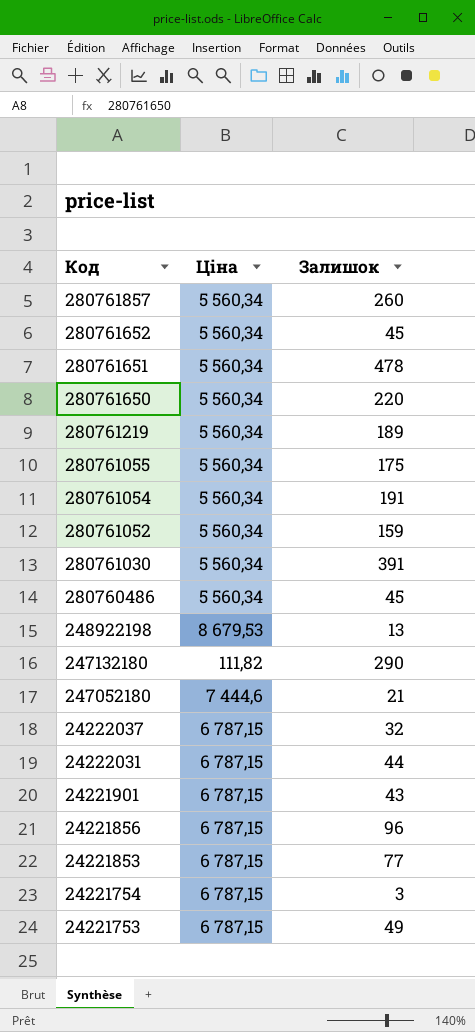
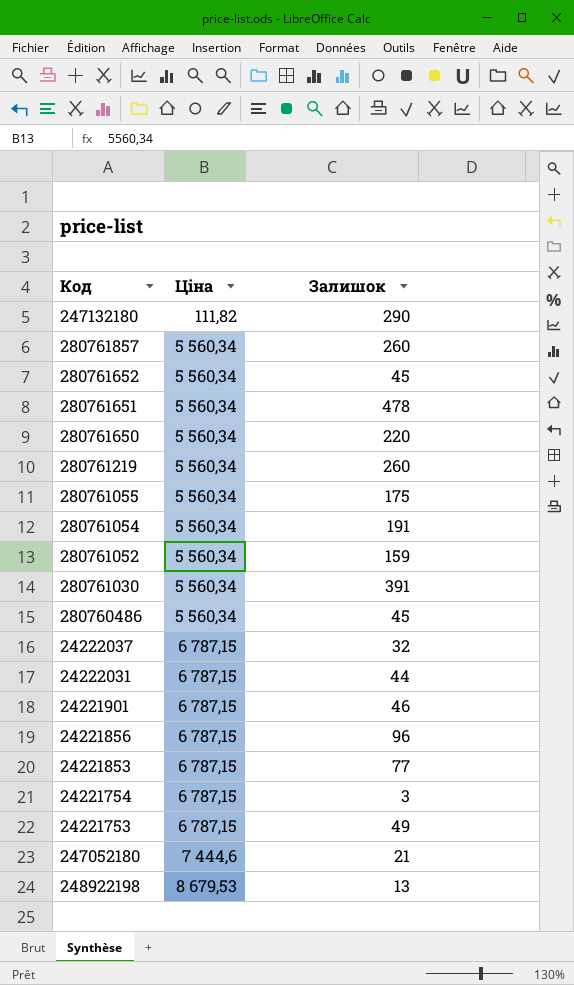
row order: Код descending -> Ціна ascending
280761219 | Залишок: 189 -> 260
24221901 | Залишок: 43 -> 46

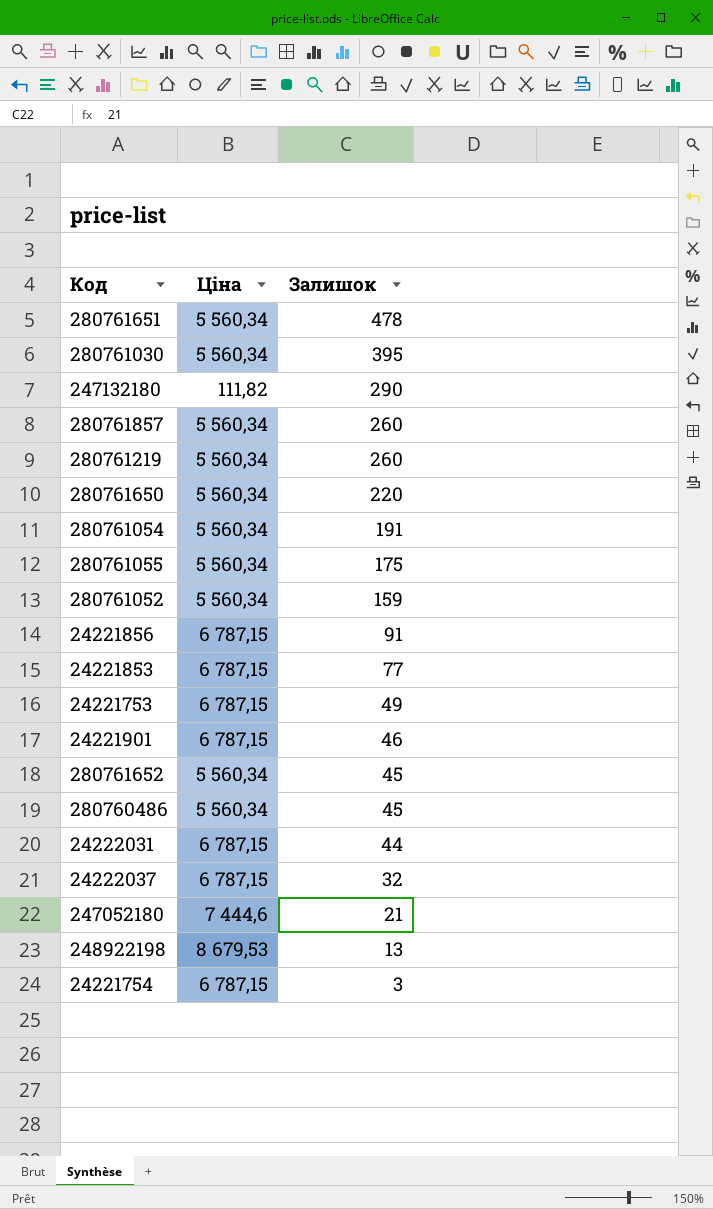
row order: Ціна ascending -> Залишок descending
280761030 | Залишок: 391 -> 395
24221856 | Залишок: 96 -> 91

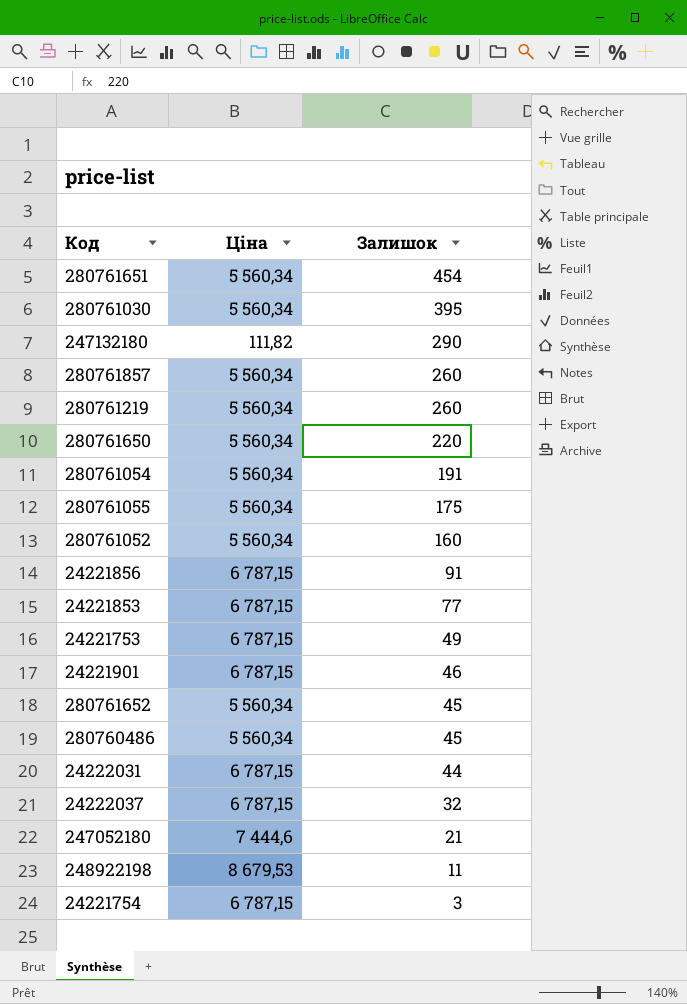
280761651 | Залишок: 478 -> 454
280761052 | Залишок: 159 -> 160
248922198 | Залишок: 13 -> 11

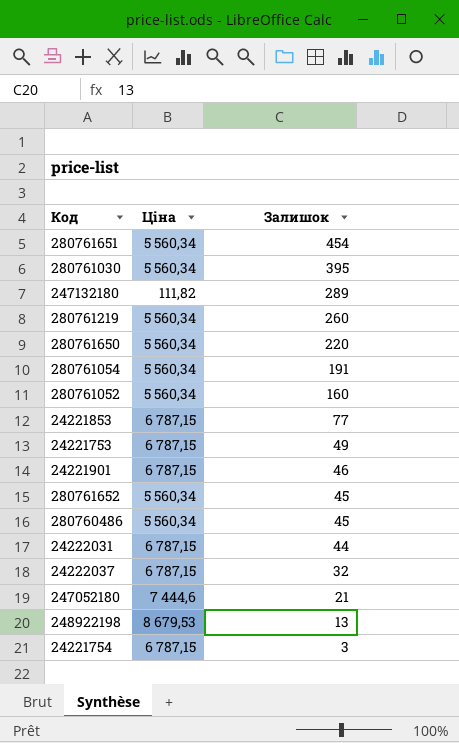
row 280761857: 5 560,34 | 260 -> none
row 280761055: 5 560,34 | 175 -> none
row 24221856: 6 787,15 | 91 -> none
247132180 | Залишок: 290 -> 289
248922198 | Залишок: 11 -> 13

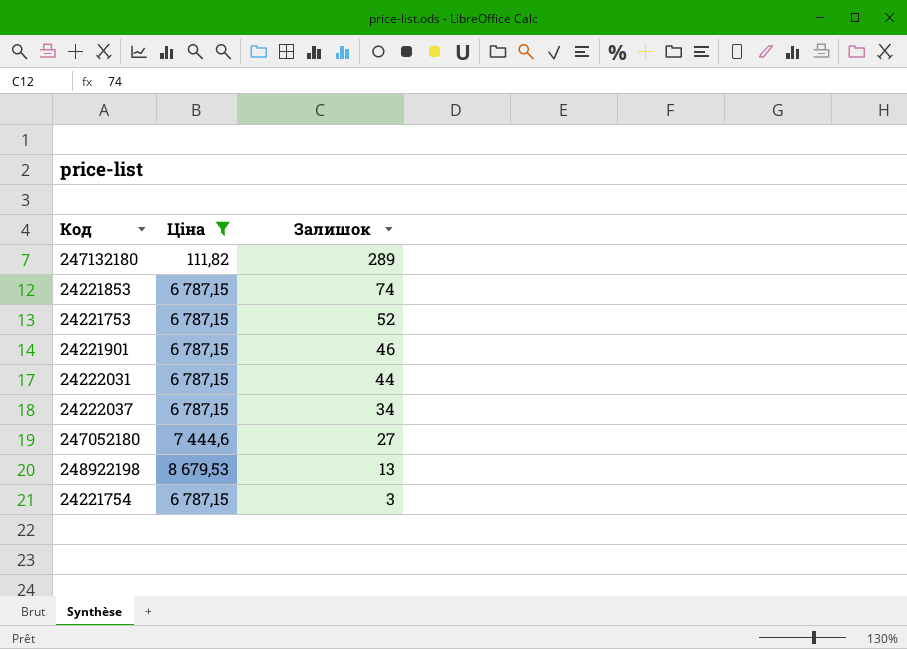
filter: none -> Ціна != 5 560,34
24221853 | Залишок: 77 -> 74
24221753 | Залишок: 49 -> 52
24222037 | Залишок: 32 -> 34
247052180 | Залишок: 21 -> 27

